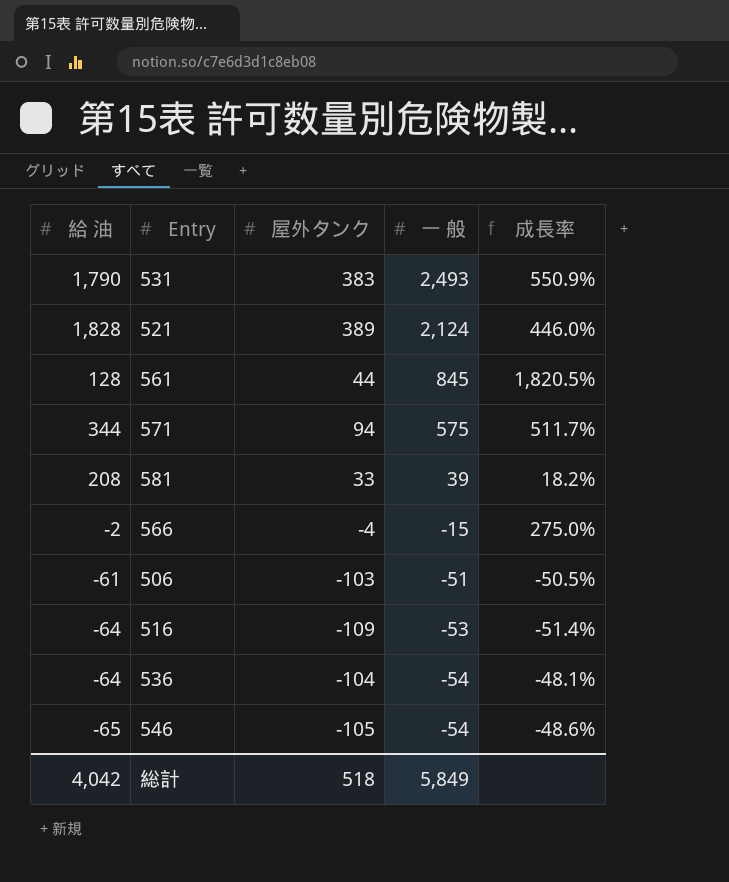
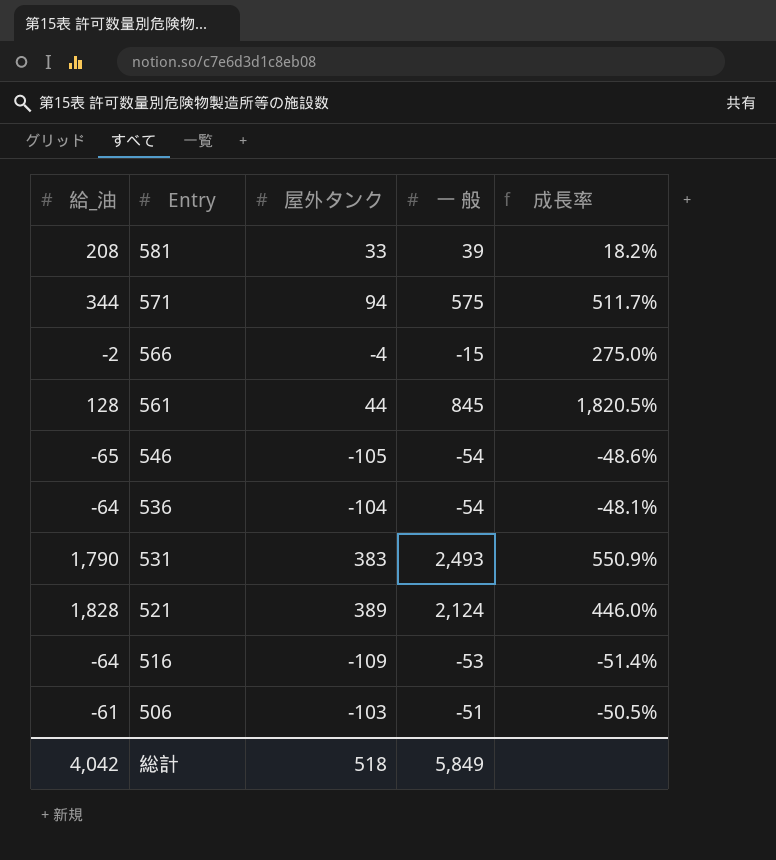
row order: 一 般 descending -> Entry descending
column name: 給 油 -> 給_油

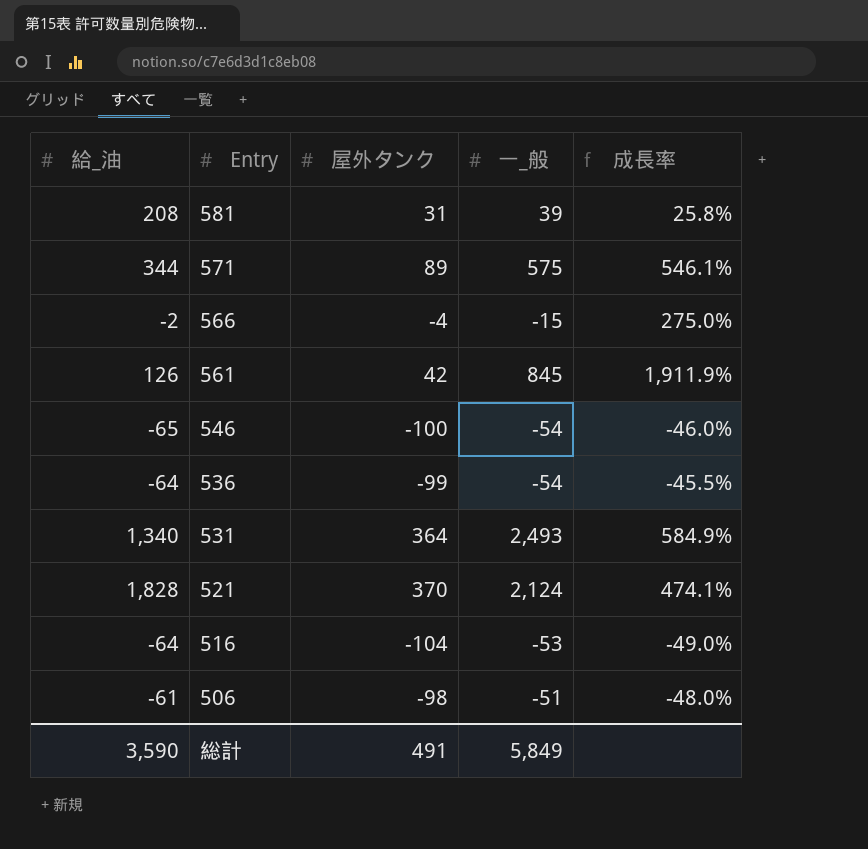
column name: 一 般 -> 一_般
581 | 屋外タンク: 33 -> 31
581 | 成長率: 18.2% -> 25.8%
571 | 屋外タンク: 94 -> 89
571 | 成長率: 511.7% -> 546.1%
561 | 給_油: 128 -> 126
561 | 屋外タンク: 44 -> 42
561 | 成長率: 1,820.5% -> 1,911.9%
546 | 屋外タンク: -105 -> -100
546 | 成長率: -48.6% -> -46.0%
536 | 屋外タンク: -104 -> -99
536 | 成長率: -48.1% -> -45.5%
531 | 給_油: 1,790 -> 1,340
531 | 屋外タンク: 383 -> 364
531 | 成長率: 550.9% -> 584.9%
521 | 屋外タンク: 389 -> 370
521 | 成長率: 446.0% -> 474.1%
516 | 屋外タンク: -109 -> -104
516 | 成長率: -51.4% -> -49.0%
506 | 屋外タンク: -103 -> -98
506 | 成長率: -50.5% -> -48.0%
総計 | 給_油: 4,042 -> 3,590
総計 | 屋外タンク: 518 -> 491

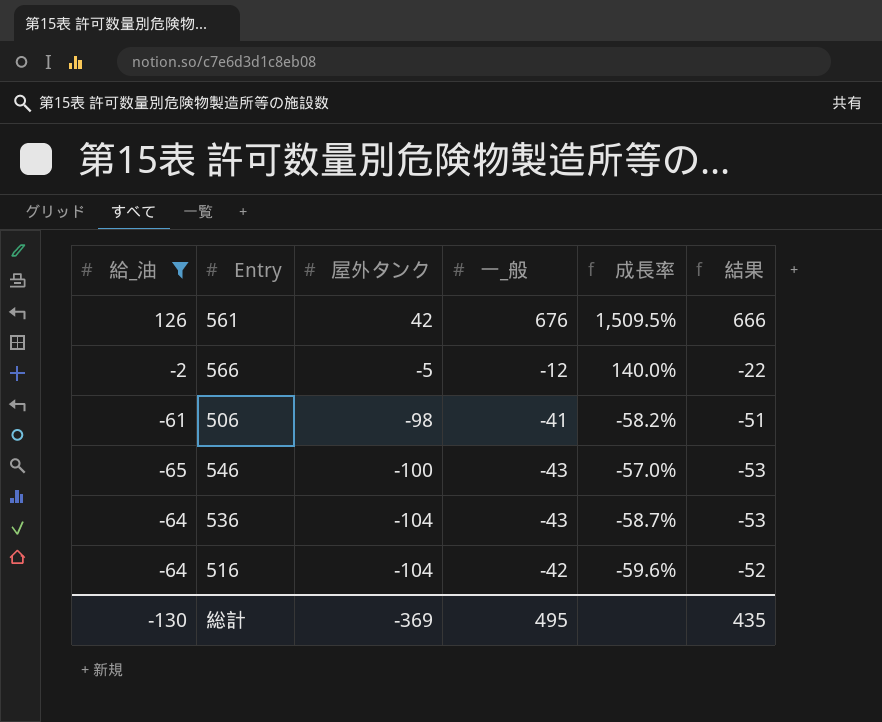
filter: none -> 給_油 <= 126
row order: Entry descending -> 屋外タンク descending
column 結果 | formula: none -> [一_般] - 10
561 | 一_般: 845 -> 676
561 | 成長率: 1,911.9% -> 1,509.5%
566 | 屋外タンク: -4 -> -5
566 | 一_般: -15 -> -12
566 | 成長率: 275.0% -> 140.0%
506 | 一_般: -51 -> -41
506 | 成長率: -48.0% -> -58.2%
546 | 一_般: -54 -> -43
546 | 成長率: -46.0% -> -57.0%
536 | 屋外タンク: -99 -> -104
536 | 一_般: -54 -> -43
536 | 成長率: -45.5% -> -58.7%
516 | 一_般: -53 -> -42
516 | 成長率: -49.0% -> -59.6%
総計 | 給_油: 3,590 -> -130
総計 | 屋外タンク: 491 -> -369
総計 | 一_般: 5,849 -> 495

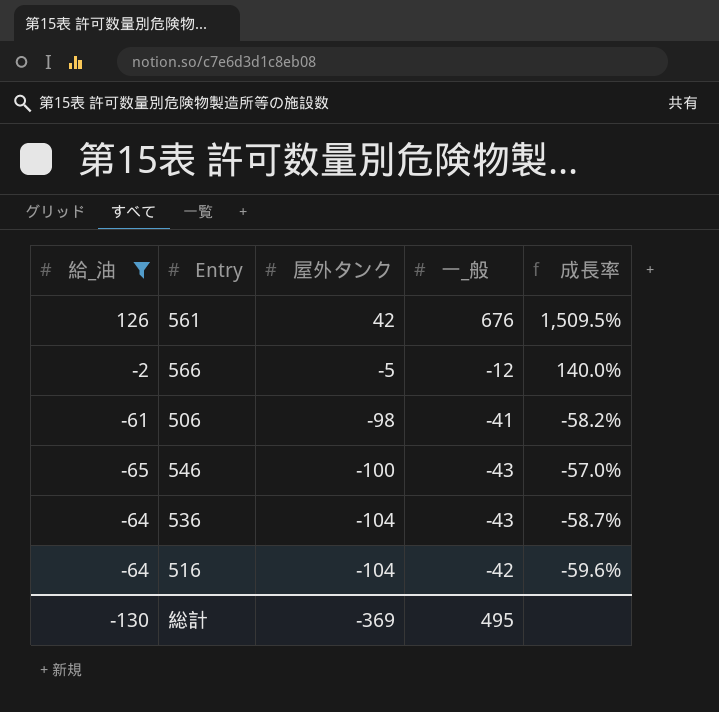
column 結果 | formula: [一_般] - 10 -> none

